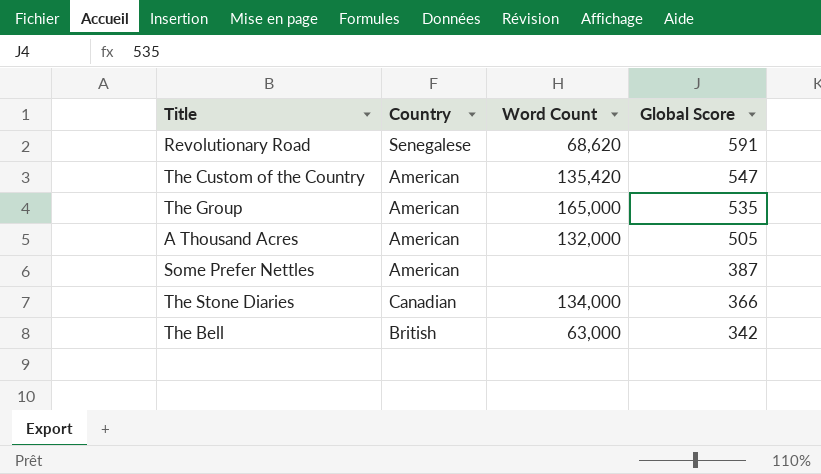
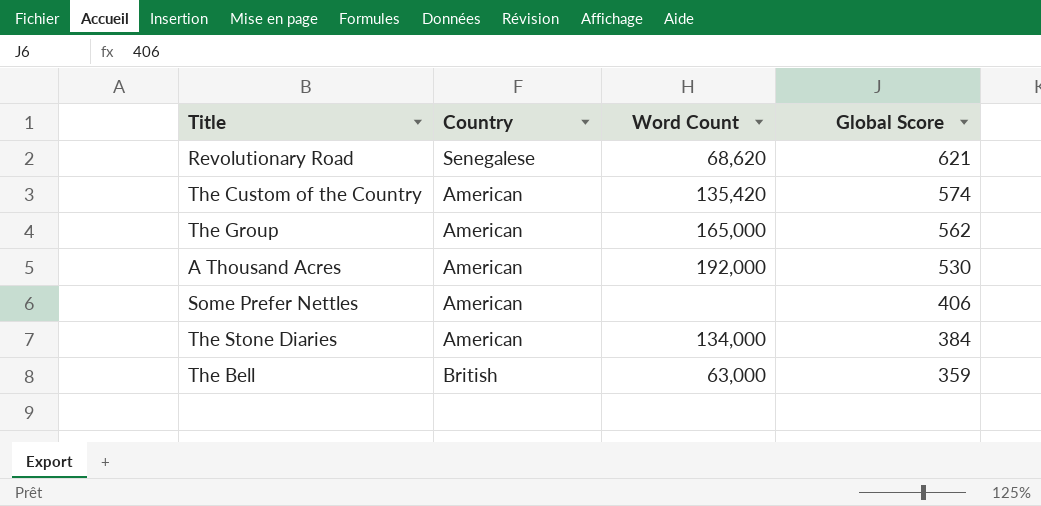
Revolutionary Road | Global Score: 591 -> 621
The Custom of the Country | Global Score: 547 -> 574
The Group | Global Score: 535 -> 562
A Thousand Acres | Word Count: 132,000 -> 192,000
A Thousand Acres | Global Score: 505 -> 530
Some Prefer Nettles | Global Score: 387 -> 406
The Stone Diaries | Country: Canadian -> American
The Stone Diaries | Global Score: 366 -> 384
The Bell | Global Score: 342 -> 359

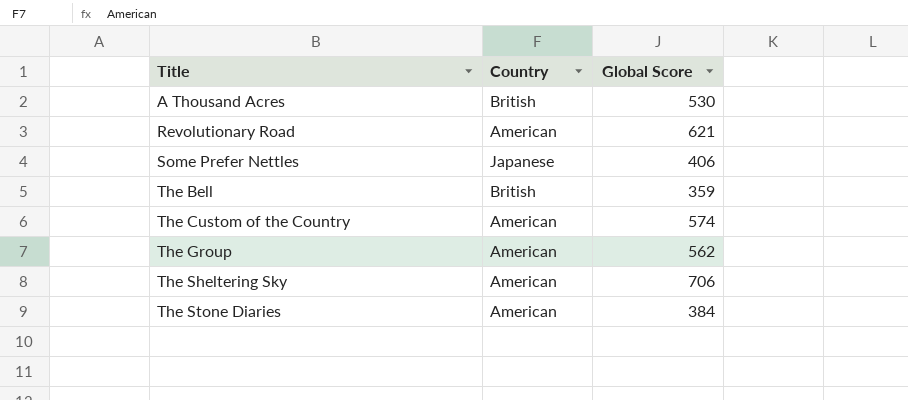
row order: Global Score descending -> Title ascending
column Word Count | position: 3 -> none
A Thousand Acres | Country: American -> British
Revolutionary Road | Country: Senegalese -> American
Some Prefer Nettles | Country: American -> Japanese
row The Sheltering Sky: none -> American | 706

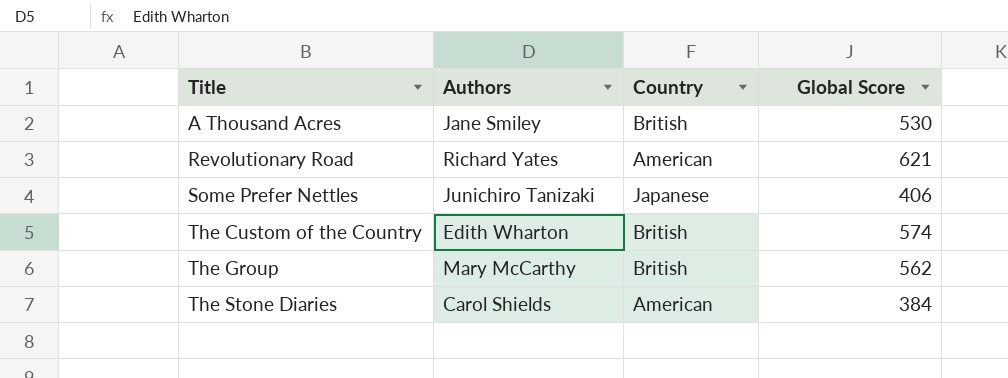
column Authors | position: none -> 2
row The Bell: British | 359 -> none
row The Sheltering Sky: American | 706 -> none
The Custom of the Country | Country: American -> British
The Group | Country: American -> British

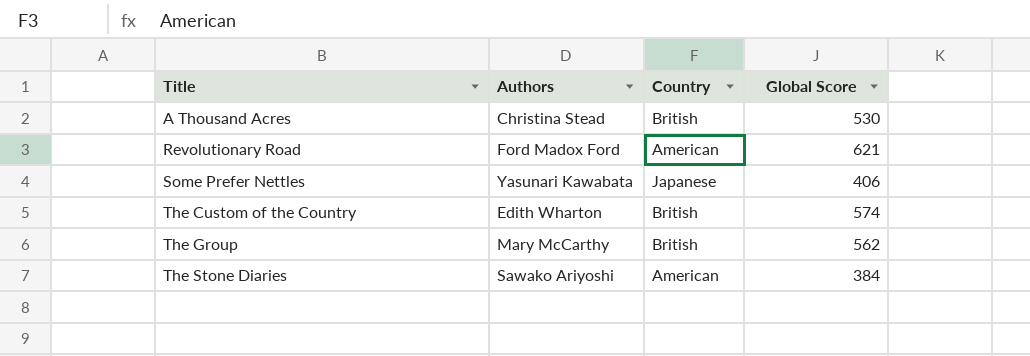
A Thousand Acres | Authors: Jane Smiley -> Christina Stead
Revolutionary Road | Authors: Richard Yates -> Ford Madox Ford
Some Prefer Nettles | Authors: Junichiro Tanizaki -> Yasunari Kawabata
The Stone Diaries | Authors: Carol Shields -> Sawako Ariyoshi

